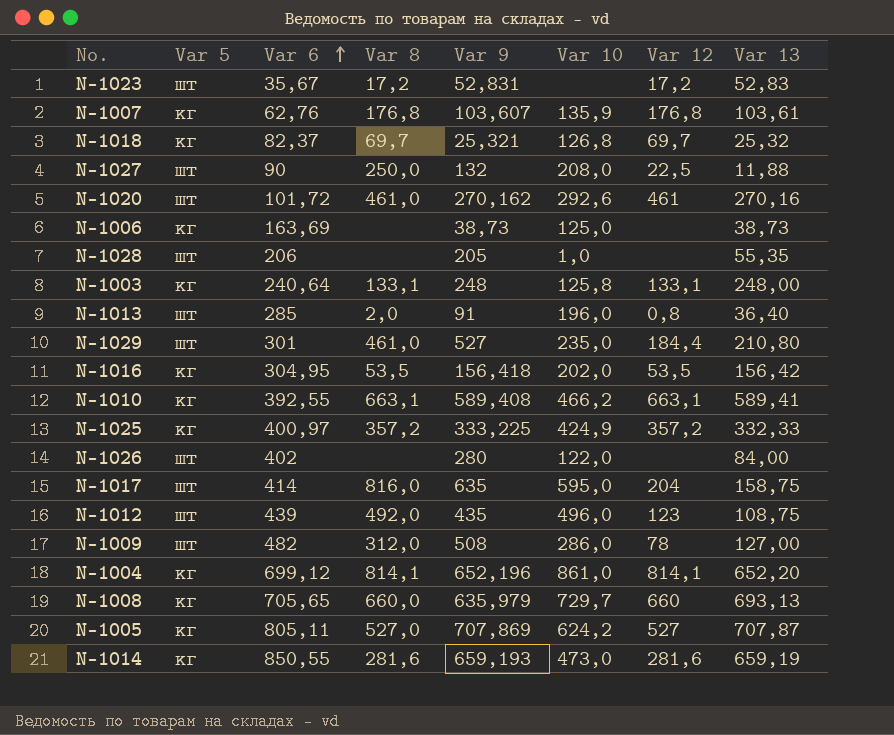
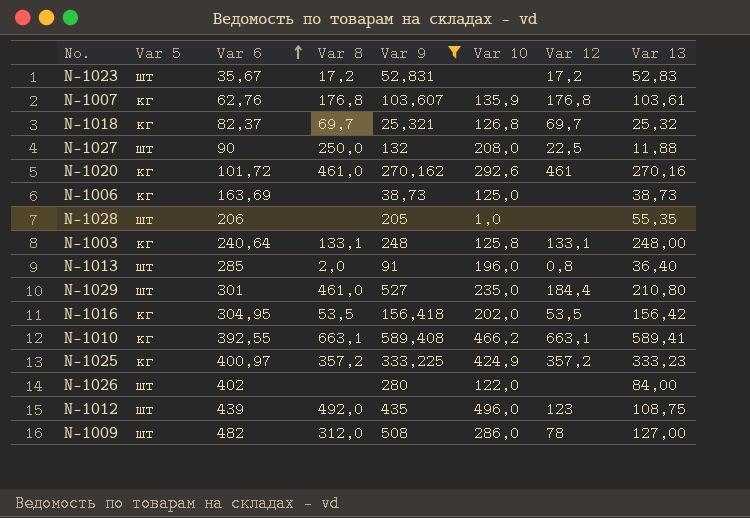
filter: none -> Var 9 <= 589,408
N-1020 | Var 5: шт -> кг
N-1025 | Var 13: 332,33 -> 333,23

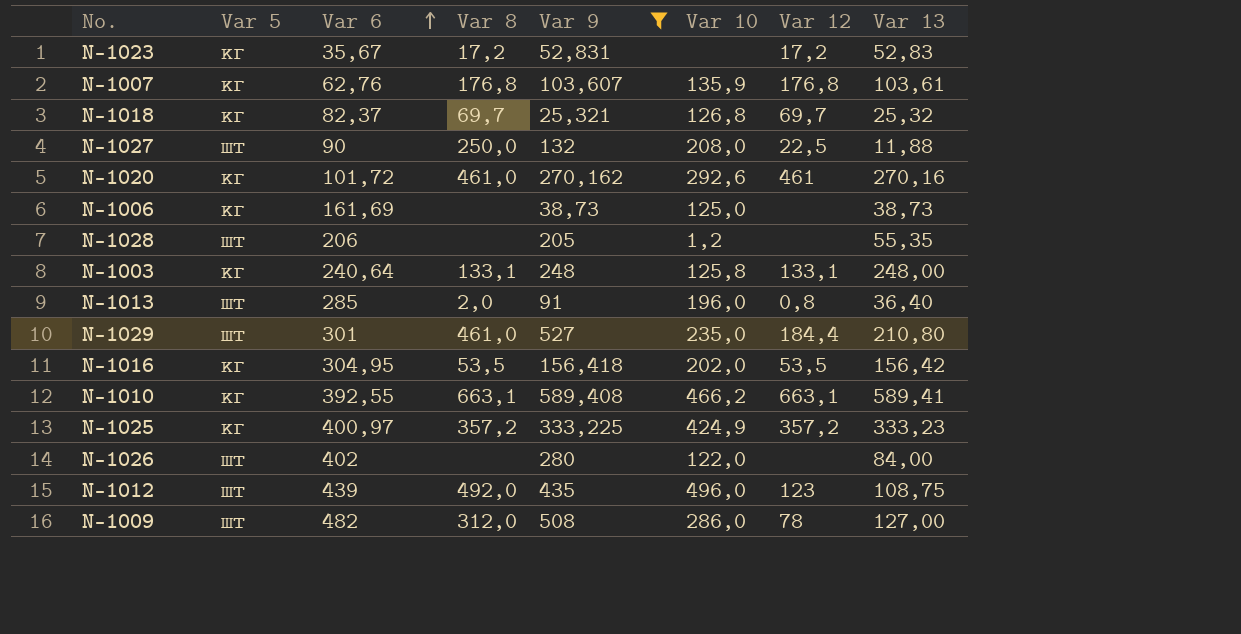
N-1023 | Var 5: шт -> кг
N-1006 | Var 6: 163,69 -> 161,69
N-1028 | Var 10: 1,0 -> 1,2

